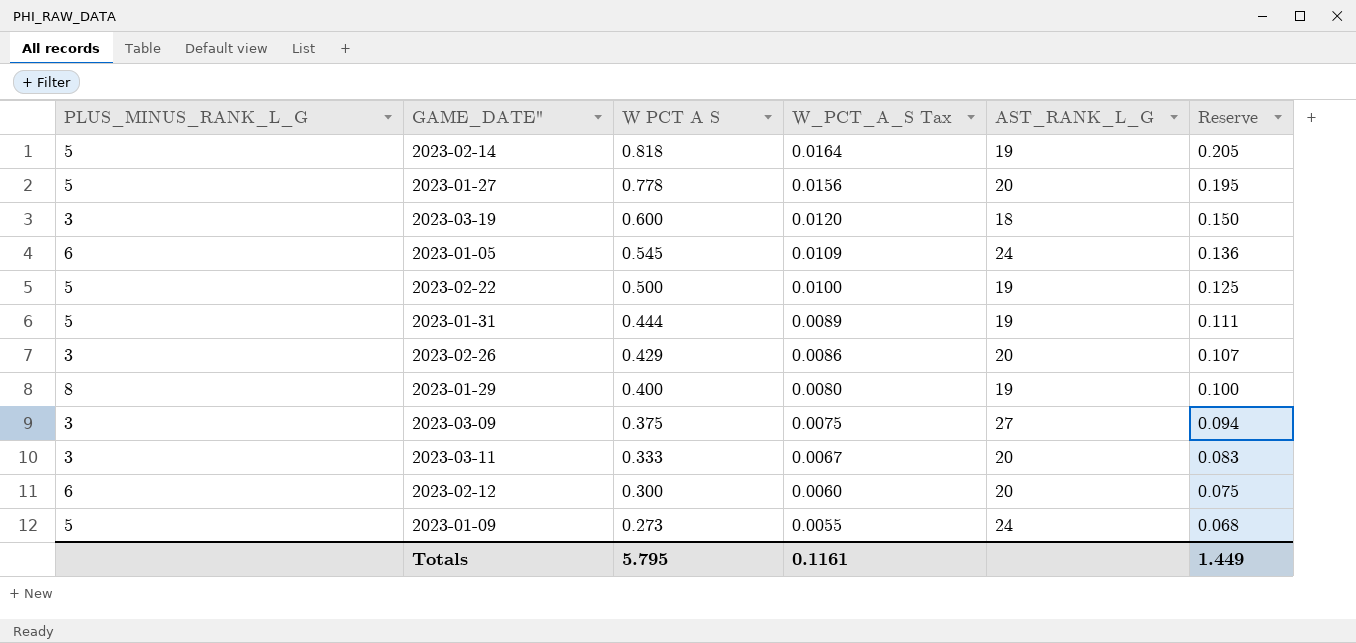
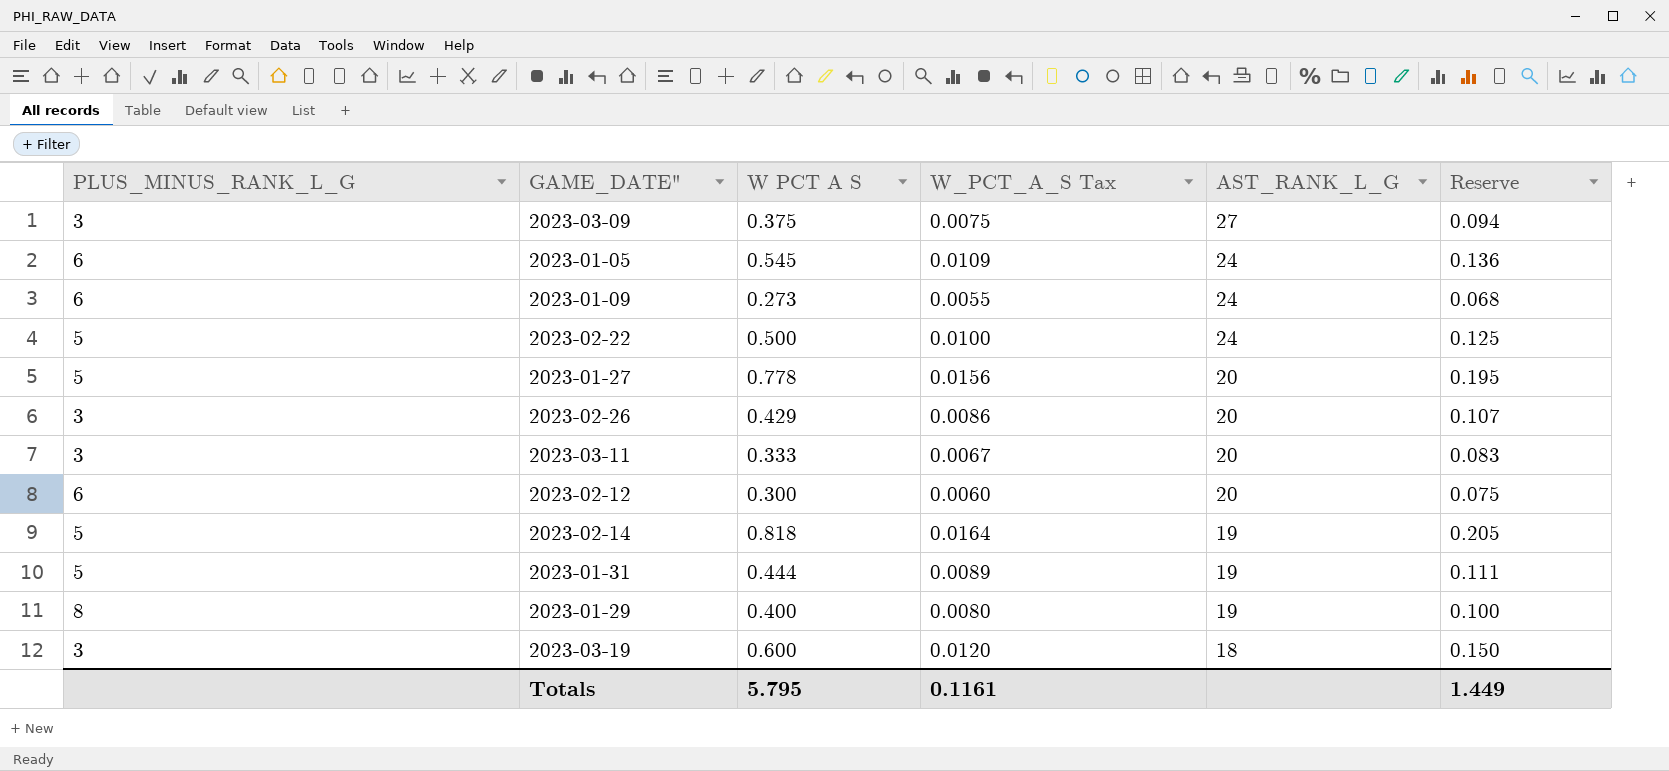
row order: W PCT A S descending -> AST_RANK_L_G descending
2023-01-09 | PLUS_MINUS_RANK_L_G: 5 -> 6
2023-02-22 | AST_RANK_L_G: 19 -> 24

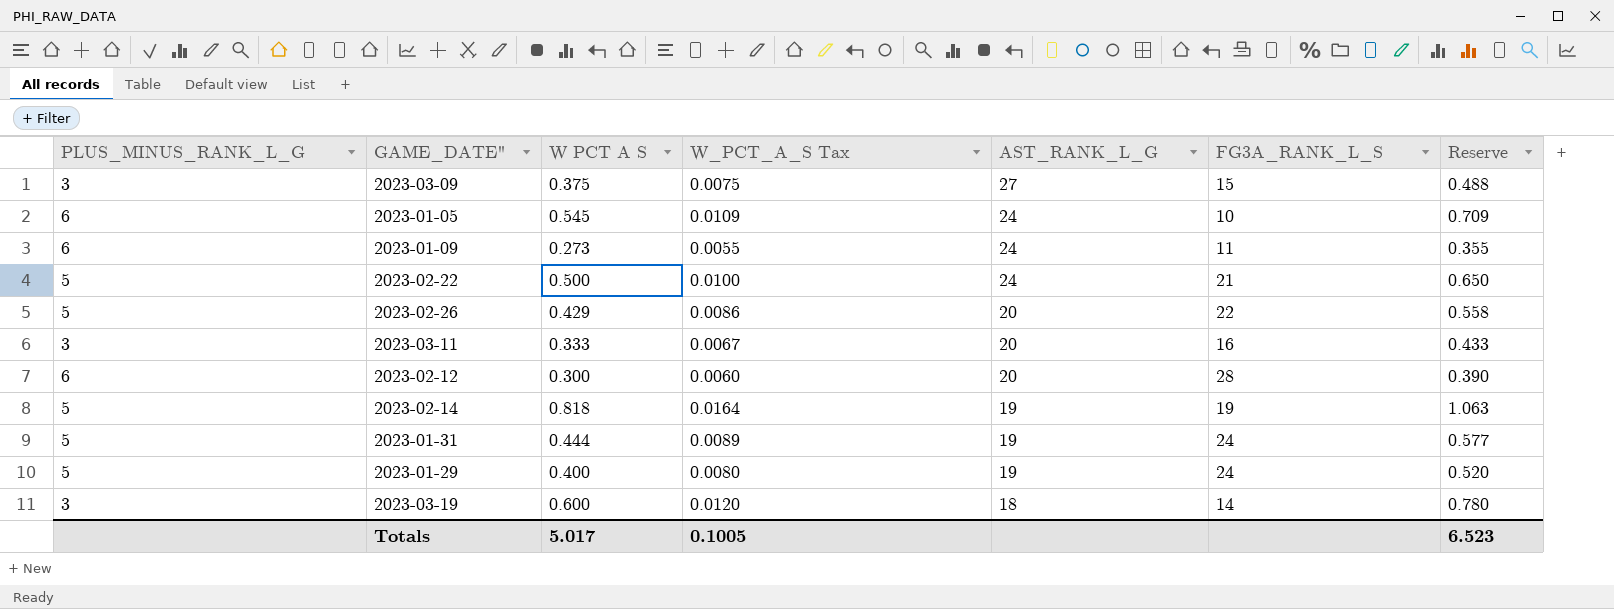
column FG3A_RANK_L_S | position: none -> 6
column Reserve | formula: [W PCT A S] * 0.25 -> [W PCT A S] * 1.3
row 2023-01-27: 5 | 0.778 | 0.0156 | 20 | 0.195 -> none
2023-02-26 | PLUS_MINUS_RANK_L_G: 3 -> 5
2023-01-29 | PLUS_MINUS_RANK_L_G: 8 -> 5
Totals | W PCT A S: 5.795 -> 5.017
Totals | W_PCT_A_S Tax: 0.1161 -> 0.1005
Totals | Reserve: 1.449 -> 6.523

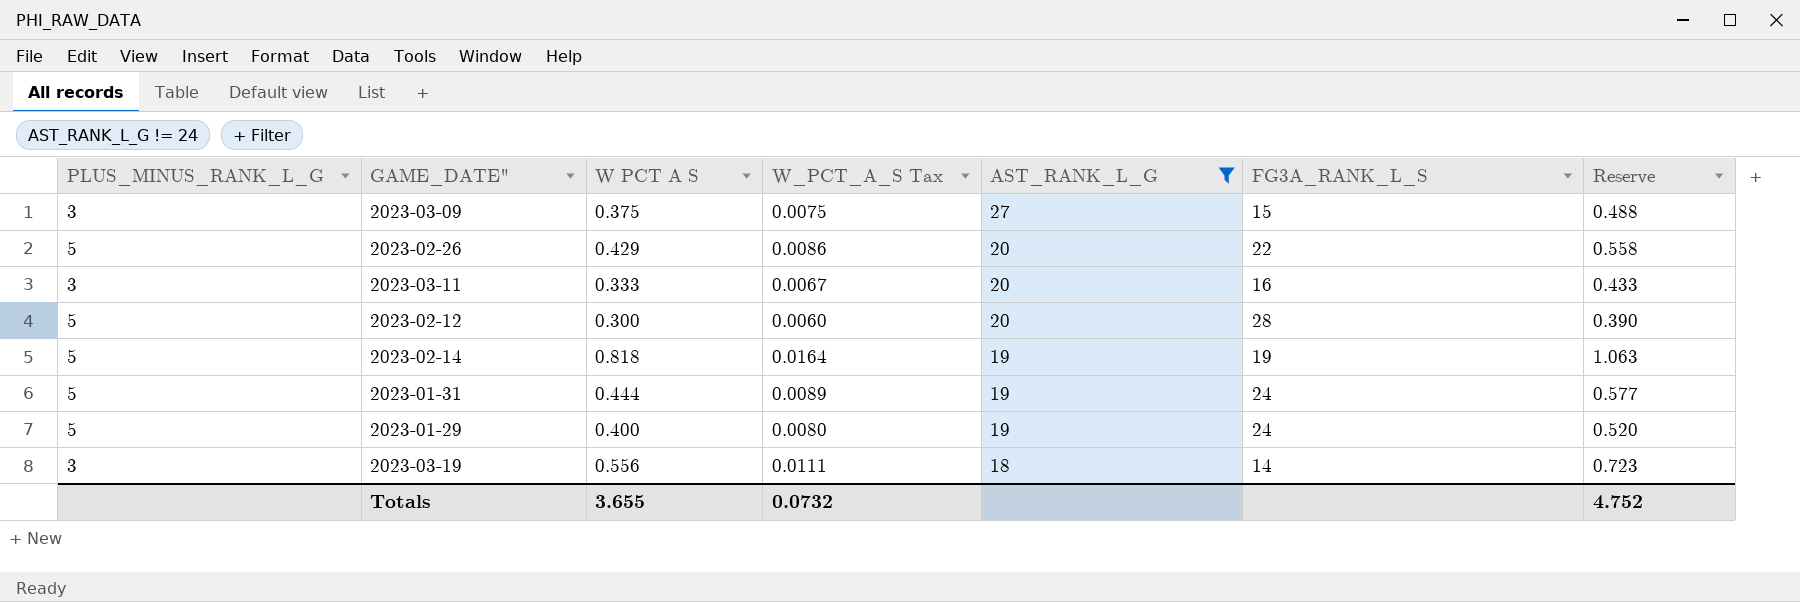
filter: none -> AST_RANK_L_G != 24
2023-02-12 | PLUS_MINUS_RANK_L_G: 6 -> 5
2023-03-19 | W PCT A S: 0.600 -> 0.556
2023-03-19 | W_PCT_A_S Tax: 0.0120 -> 0.0111
2023-03-19 | Reserve: 0.780 -> 0.723
Totals | W PCT A S: 5.017 -> 3.655
Totals | W_PCT_A_S Tax: 0.1005 -> 0.0732
Totals | Reserve: 6.523 -> 4.752

